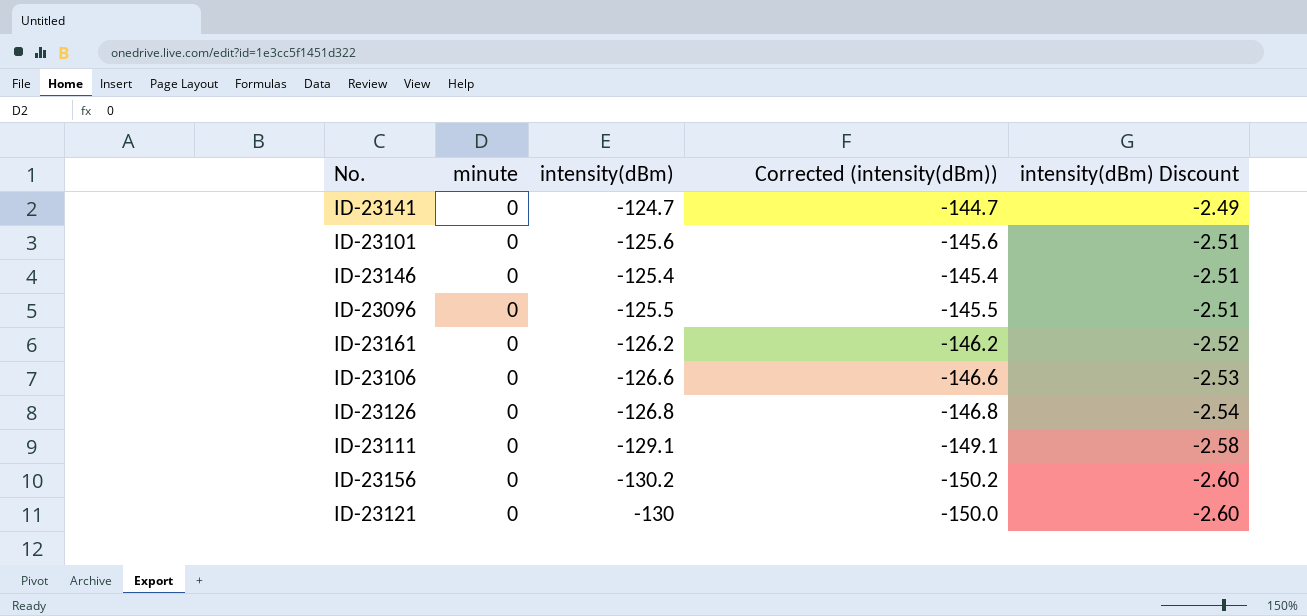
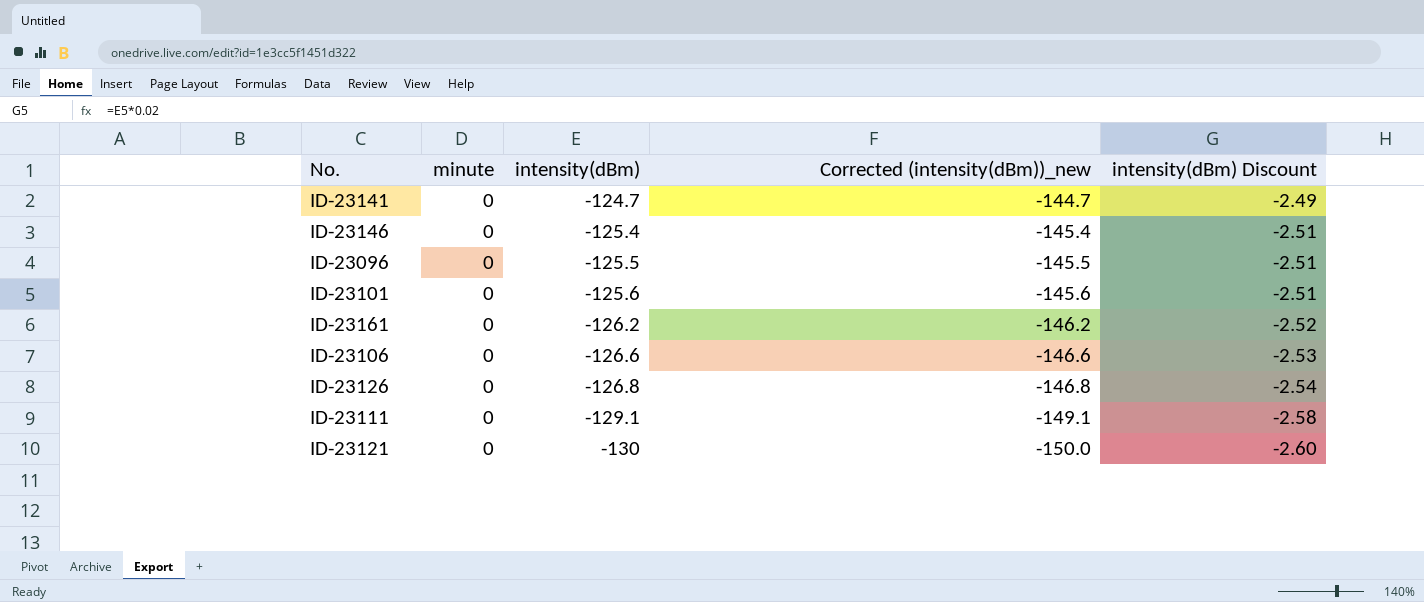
row order: intensity(dBm) Discount descending -> intensity(dBm) descending
column name: Corrected (intensity(dBm)) -> Corrected (intensity(dBm))_new
row ID-23156: 0 | -130.2 | -150.2 | -2.60 -> none

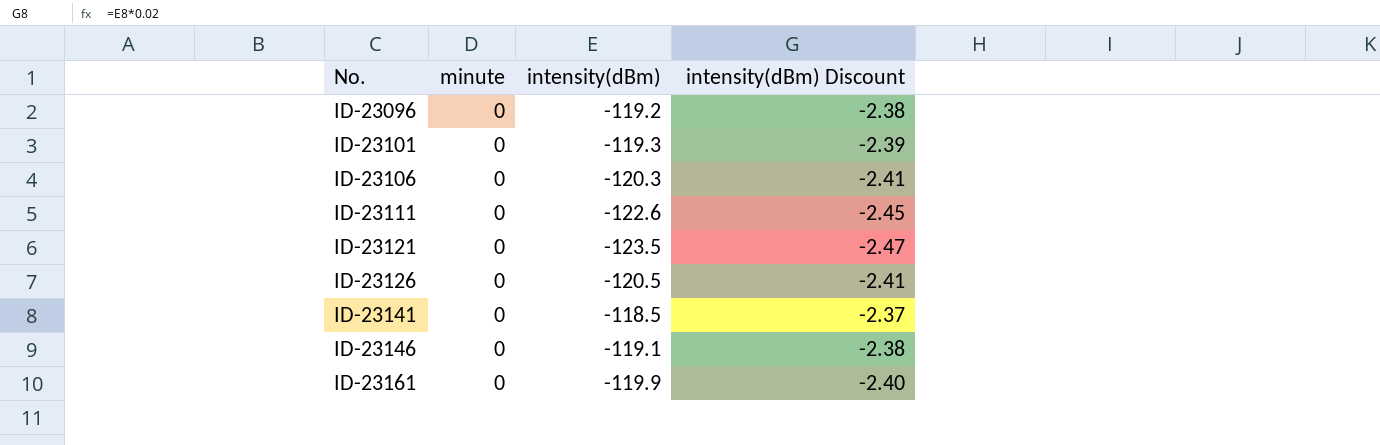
row order: intensity(dBm) descending -> No. ascending
column Corrected (intensity(dBm))_new | formula: [intensity(dBm)] - 20 -> none
ID-23096 | intensity(dBm): -125.5 -> -119.2
ID-23096 | intensity(dBm) Discount: -2.51 -> -2.38
ID-23101 | intensity(dBm): -125.6 -> -119.3
ID-23101 | intensity(dBm) Discount: -2.51 -> -2.39
ID-23106 | intensity(dBm): -126.6 -> -120.3
ID-23106 | intensity(dBm) Discount: -2.53 -> -2.41
ID-23111 | intensity(dBm): -129.1 -> -122.6
ID-23111 | intensity(dBm) Discount: -2.58 -> -2.45
ID-23121 | intensity(dBm): -130 -> -123.5
ID-23121 | intensity(dBm) Discount: -2.60 -> -2.47
ID-23126 | intensity(dBm): -126.8 -> -120.5
ID-23126 | intensity(dBm) Discount: -2.54 -> -2.41
ID-23141 | intensity(dBm): -124.7 -> -118.5
ID-23141 | intensity(dBm) Discount: -2.49 -> -2.37
ID-23146 | intensity(dBm): -125.4 -> -119.1
ID-23146 | intensity(dBm) Discount: -2.51 -> -2.38
ID-23161 | intensity(dBm): -126.2 -> -119.9
ID-23161 | intensity(dBm) Discount: -2.52 -> -2.40

